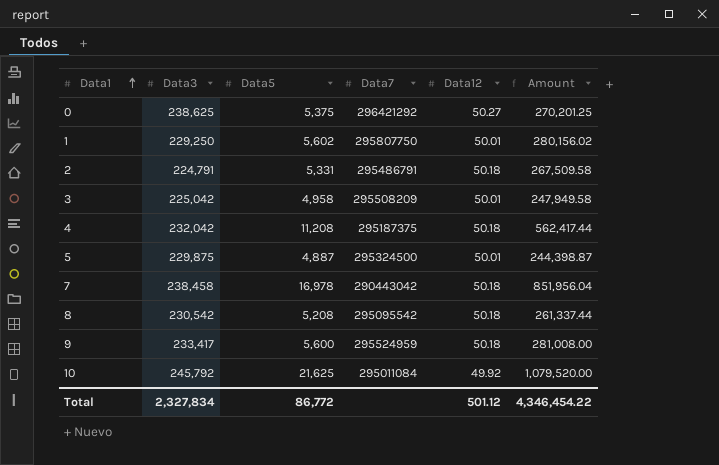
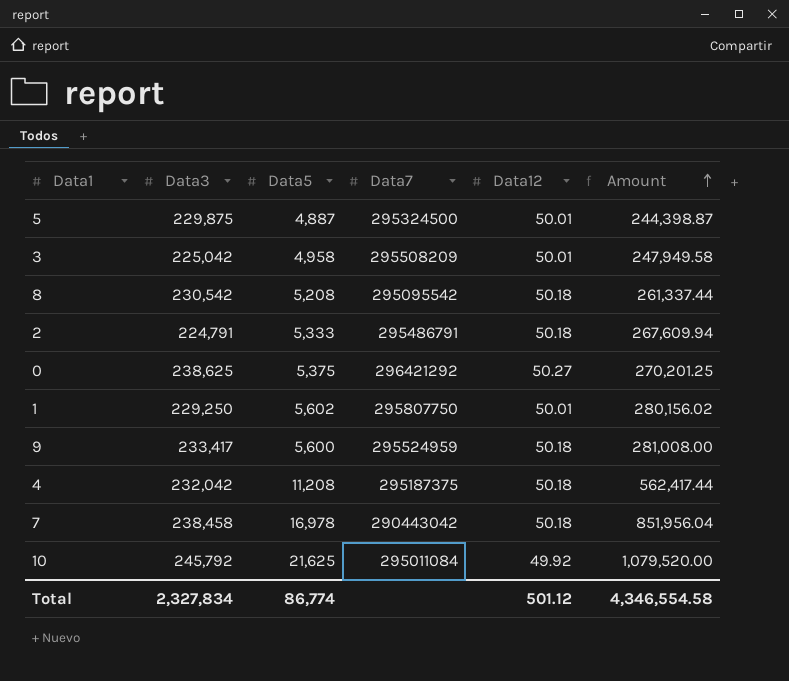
row order: Data1 ascending -> Amount ascending
2 | Data5: 5,331 -> 5,333
2 | Amount: 267,509.58 -> 267,609.94
Total | Data5: 86,772 -> 86,774
Total | Amount: 4,346,454.22 -> 4,346,554.58

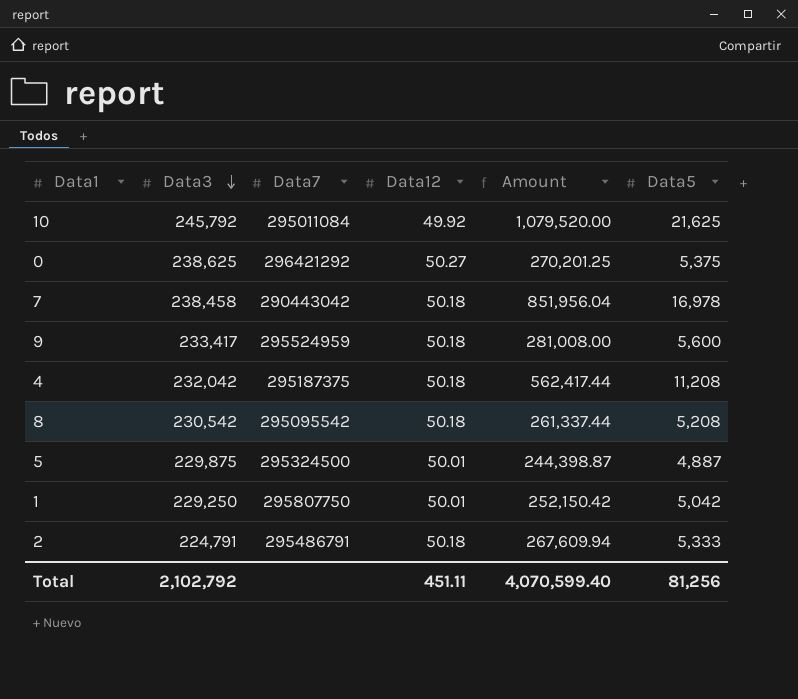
row order: Amount ascending -> Data3 descending
column Data5 | position: 3 -> 6
row 3: 225,042 | 4,958 | 295508209 | 50.01 | 247,949.58 -> none
1 | Amount: 280,156.02 -> 252,150.42
1 | Data5: 5,602 -> 5,042
Total | Data3: 2,327,834 -> 2,102,792
Total | Data12: 501.12 -> 451.11
Total | Amount: 4,346,554.58 -> 4,070,599.40
Total | Data5: 86,774 -> 81,256

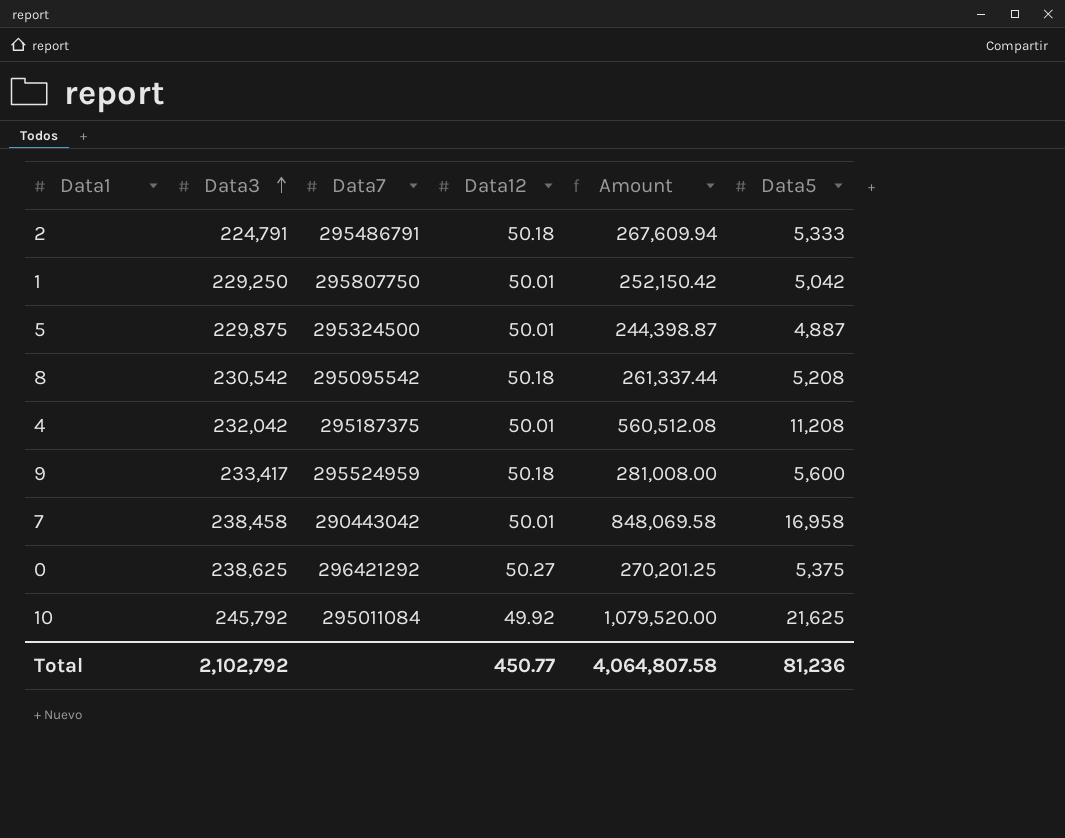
row order: Data3 descending -> Data3 ascending
4 | Data12: 50.18 -> 50.01
4 | Amount: 562,417.44 -> 560,512.08
7 | Data12: 50.18 -> 50.01
7 | Amount: 851,956.04 -> 848,069.58
7 | Data5: 16,978 -> 16,958
Total | Data12: 451.11 -> 450.77
Total | Amount: 4,070,599.40 -> 4,064,807.58
Total | Data5: 81,256 -> 81,236

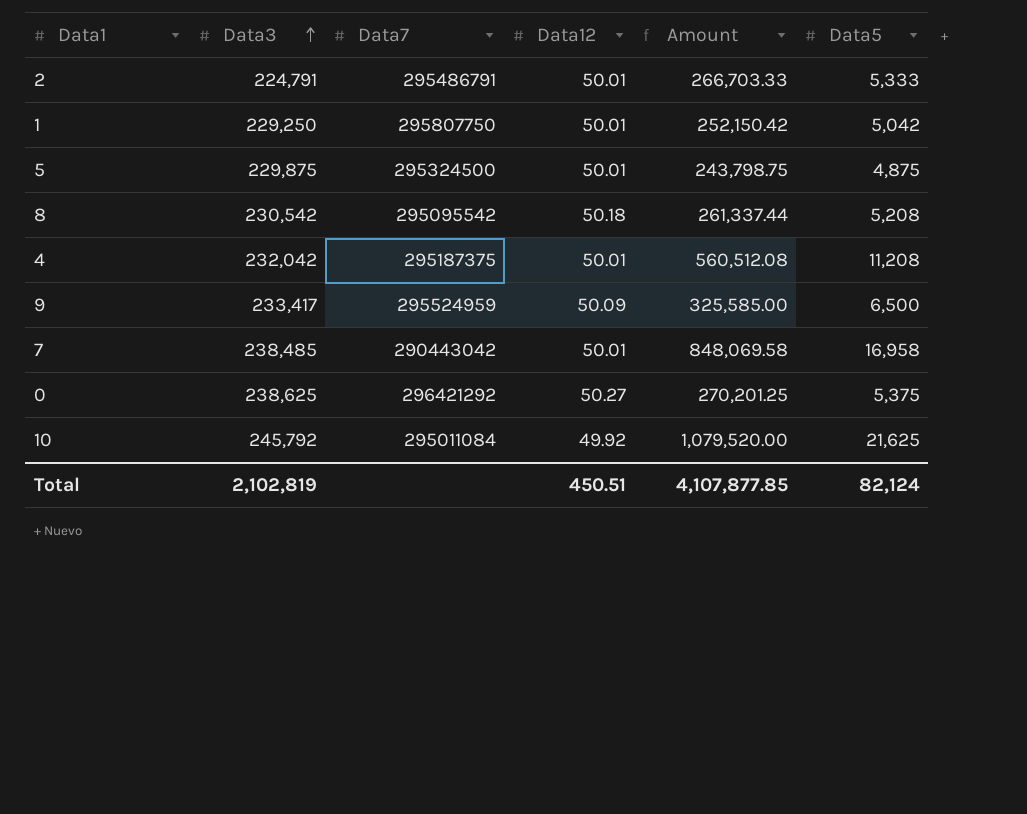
2 | Data12: 50.18 -> 50.01
2 | Amount: 267,609.94 -> 266,703.33
5 | Amount: 244,398.87 -> 243,798.75
5 | Data5: 4,887 -> 4,875
9 | Data12: 50.18 -> 50.09
9 | Amount: 281,008.00 -> 325,585.00
9 | Data5: 5,600 -> 6,500
7 | Data3: 238,458 -> 238,485
Total | Data3: 2,102,792 -> 2,102,819
Total | Data12: 450.77 -> 450.51
Total | Amount: 4,064,807.58 -> 4,107,877.85
Total | Data5: 81,236 -> 82,124

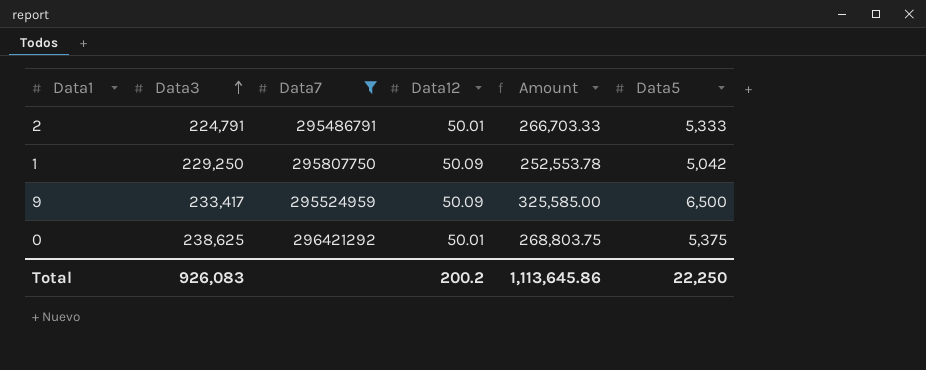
filter: none -> Data7 >= 295486791
1 | Data12: 50.01 -> 50.09
1 | Amount: 252,150.42 -> 252,553.78
0 | Data12: 50.27 -> 50.01
0 | Amount: 270,201.25 -> 268,803.75
Total | Data3: 2,102,819 -> 926,083
Total | Data12: 450.51 -> 200.2
Total | Amount: 4,107,877.85 -> 1,113,645.86
Total | Data5: 82,124 -> 22,250

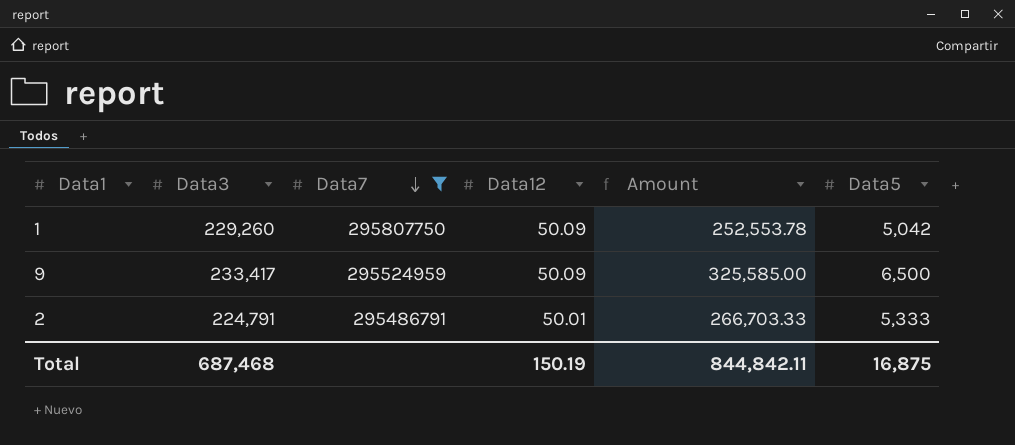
row order: Data3 ascending -> Data7 descending
row 0: 238,625 | 296421292 | 50.01 | 268,803.75 | 5,375 -> none
1 | Data3: 229,250 -> 229,260
Total | Data3: 926,083 -> 687,468
Total | Data12: 200.2 -> 150.19
Total | Amount: 1,113,645.86 -> 844,842.11
Total | Data5: 22,250 -> 16,875

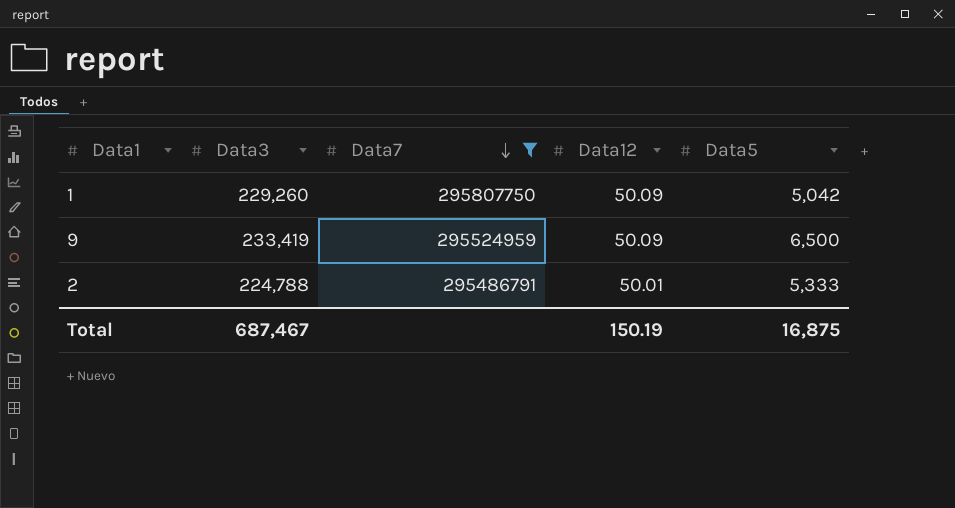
column Amount | formula: [Data12] * [Data5] -> none
9 | Data3: 233,417 -> 233,419
2 | Data3: 224,791 -> 224,788
Total | Data3: 687,468 -> 687,467

